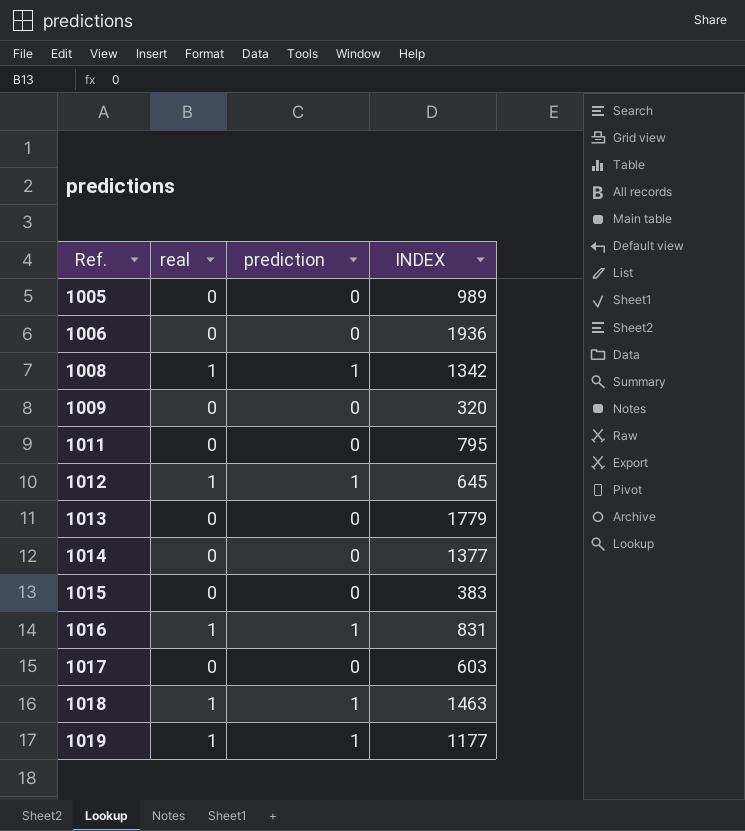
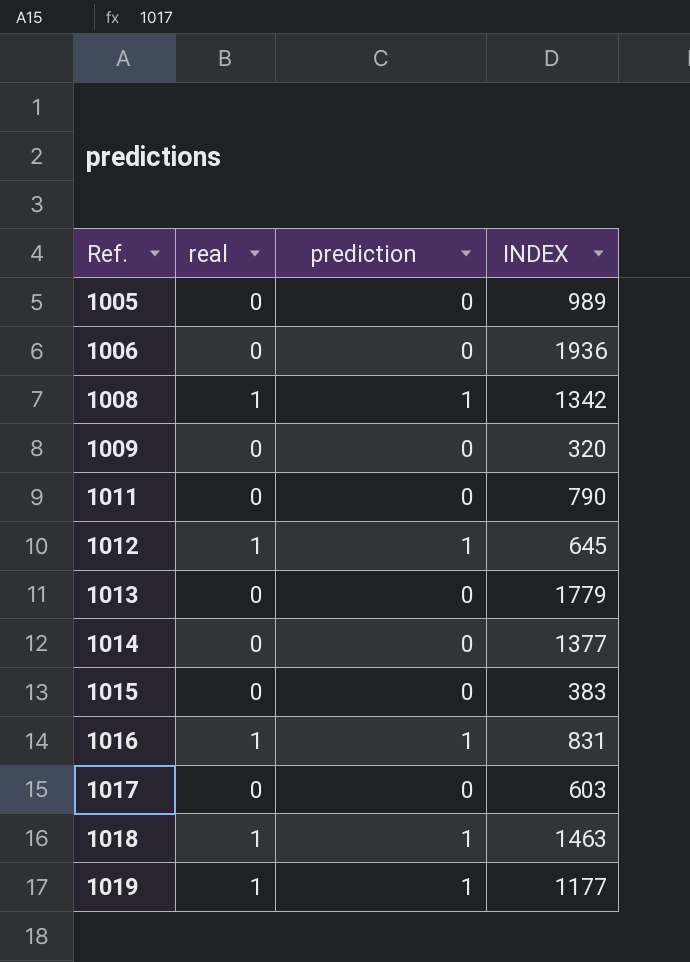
1011 | INDEX: 795 -> 790

